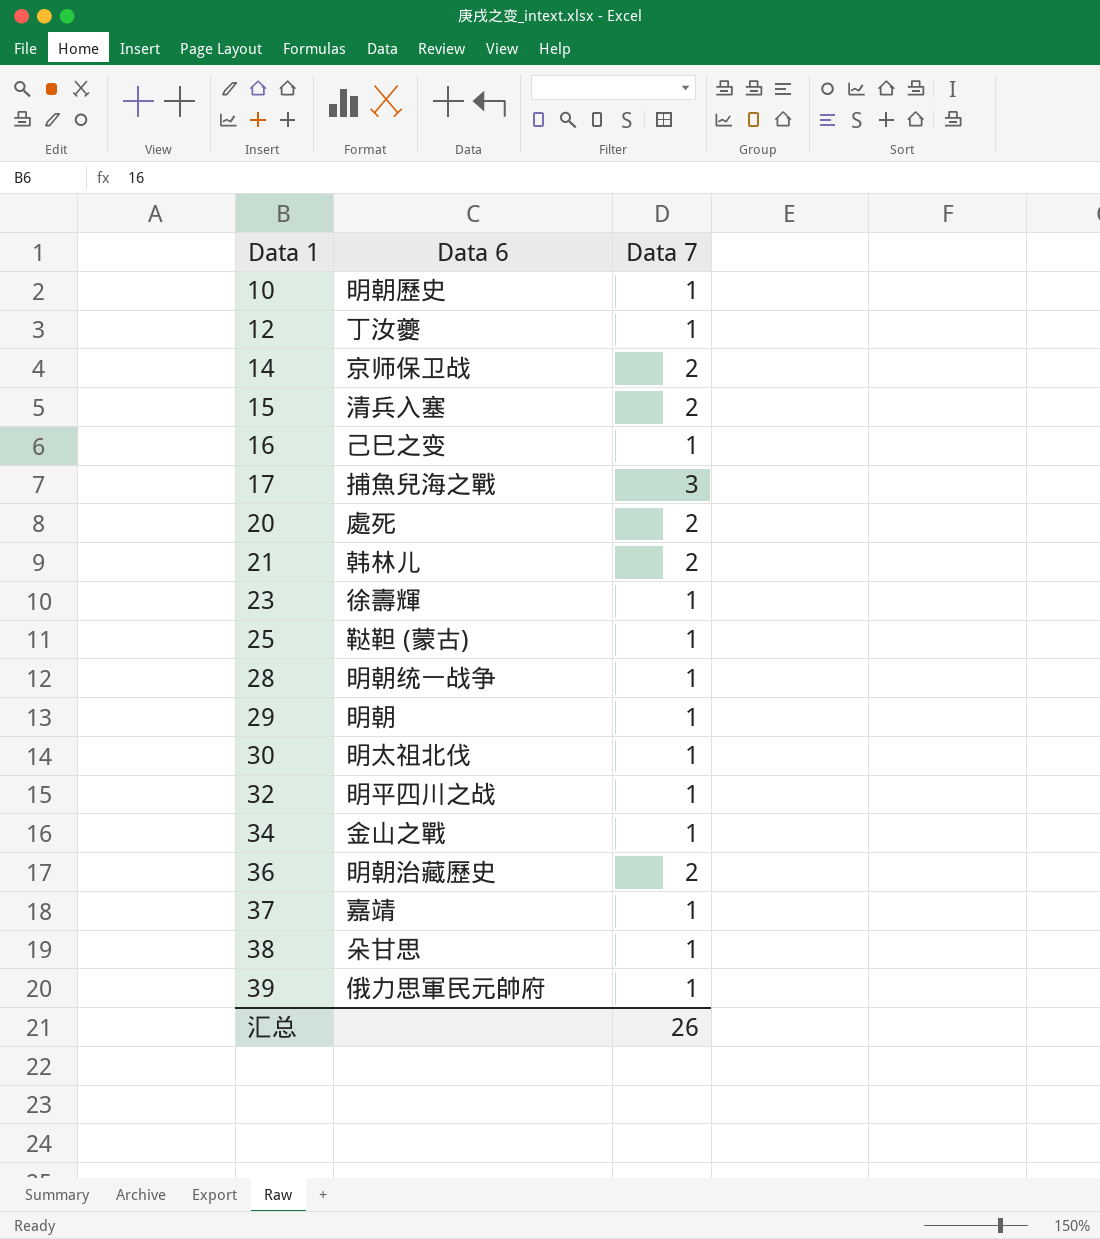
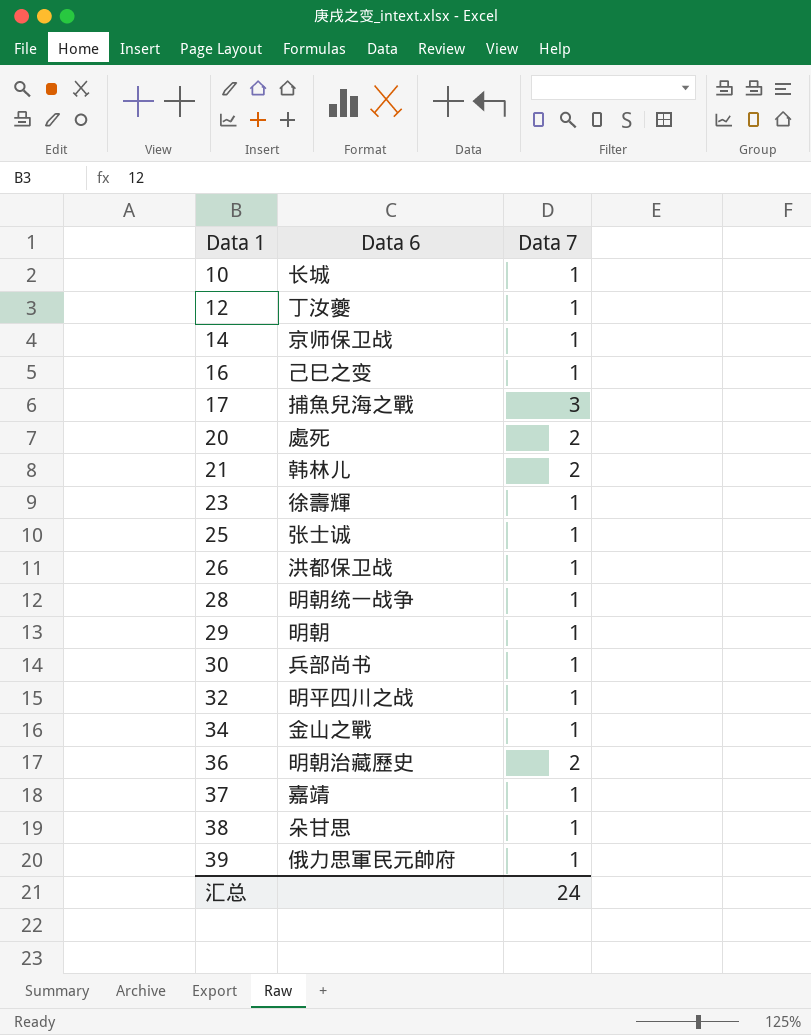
row 15: 清兵入塞 | 2 -> none
10 | Data 6: 明朝歷史 -> 长城
14 | Data 7: 2 -> 1
25 | Data 6: 鞑靼 (蒙古) -> 张士诚
row 26: none -> 洪都保卫战 | 1
30 | Data 6: 明太祖北伐 -> 兵部尚书
汇总 | Data 7: 26 -> 24

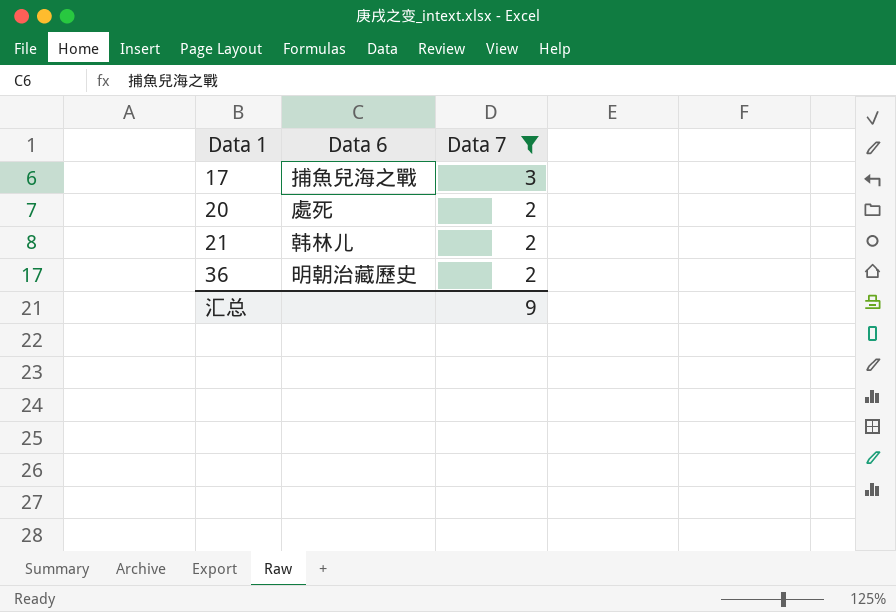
filter: none -> Data 7 != 1
汇总 | Data 7: 24 -> 9

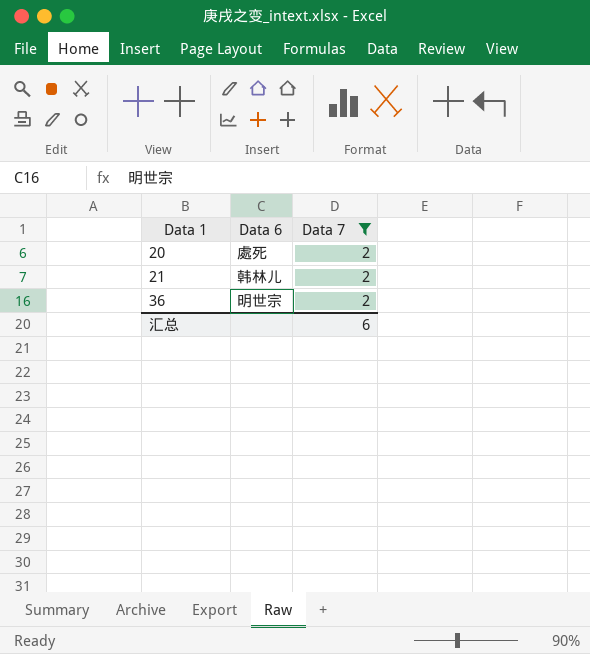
row 17: 捕魚兒海之戰 | 3 -> none
36 | Data 6: 明朝治藏歷史 -> 明世宗
汇总 | Data 7: 9 -> 6

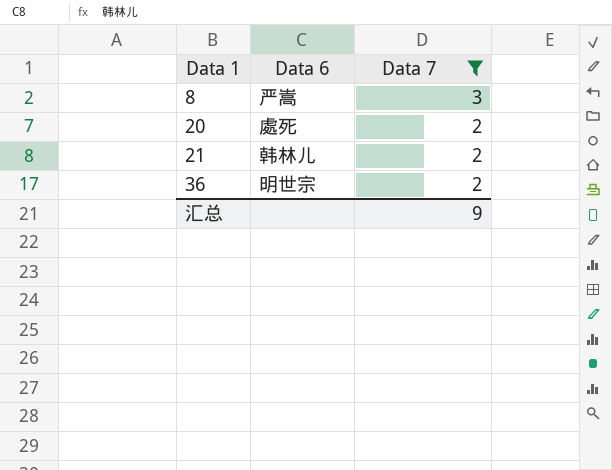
row 8: none -> 严嵩 | 3
汇总 | Data 7: 6 -> 9

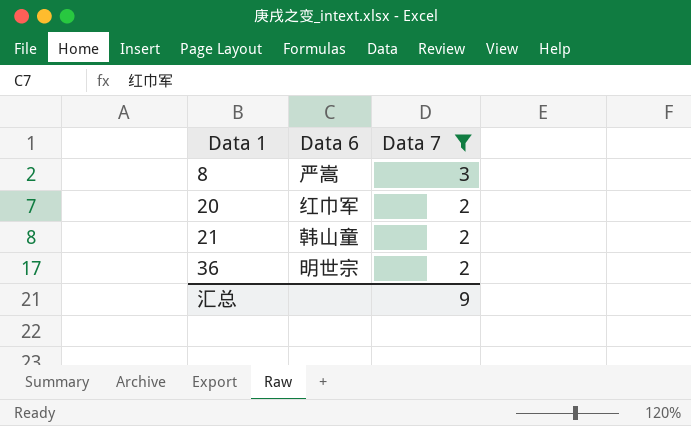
20 | Data 6: 處死 -> 红巾军
21 | Data 6: 韩林儿 -> 韩山童

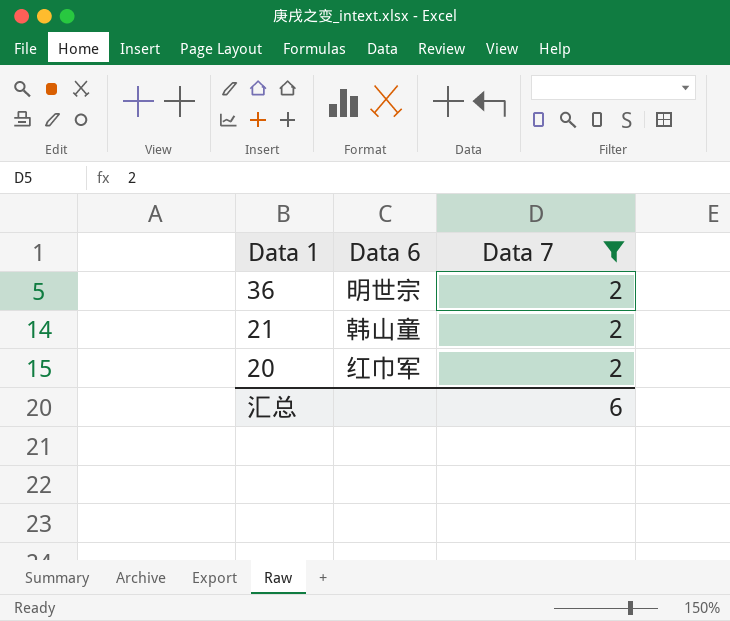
row order: Data 1 ascending -> Data 1 descending
row 8: 严嵩 | 3 -> none
汇总 | Data 7: 9 -> 6

